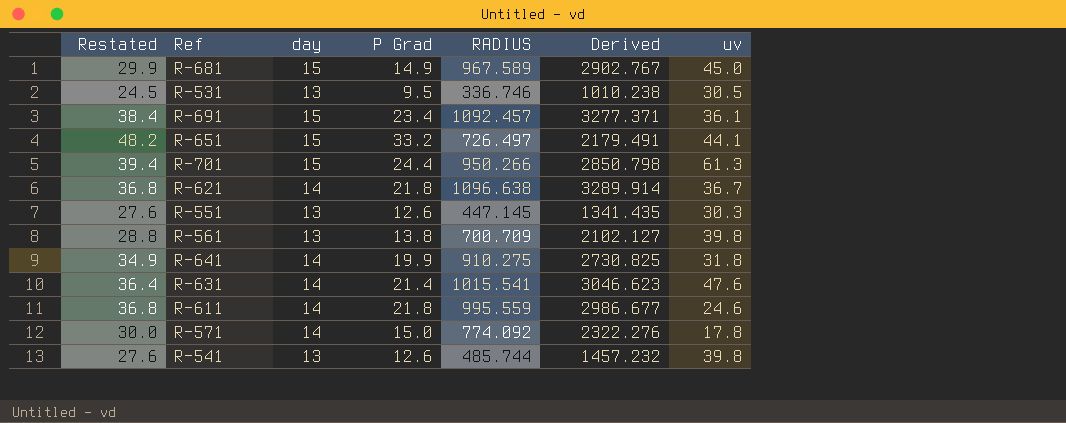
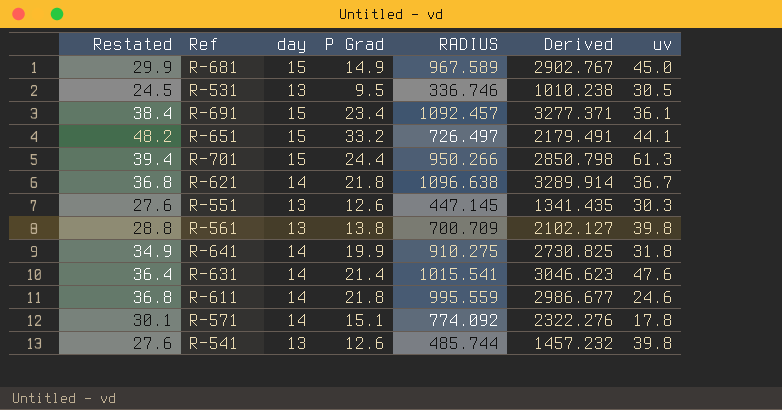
R-571 | Restated: 30.0 -> 30.1
R-571 | P Grad: 15.0 -> 15.1

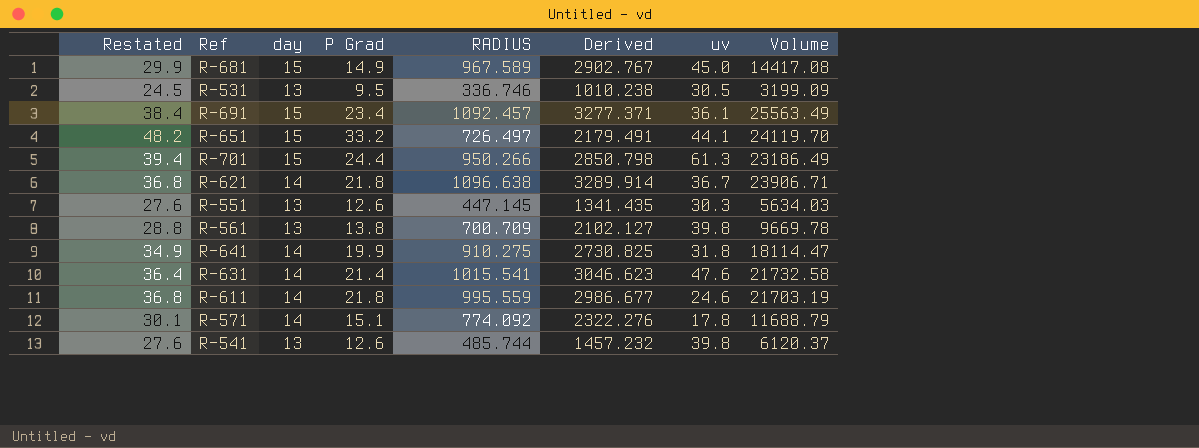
column Volume | formula: none -> [P Grad] * [RADIUS]

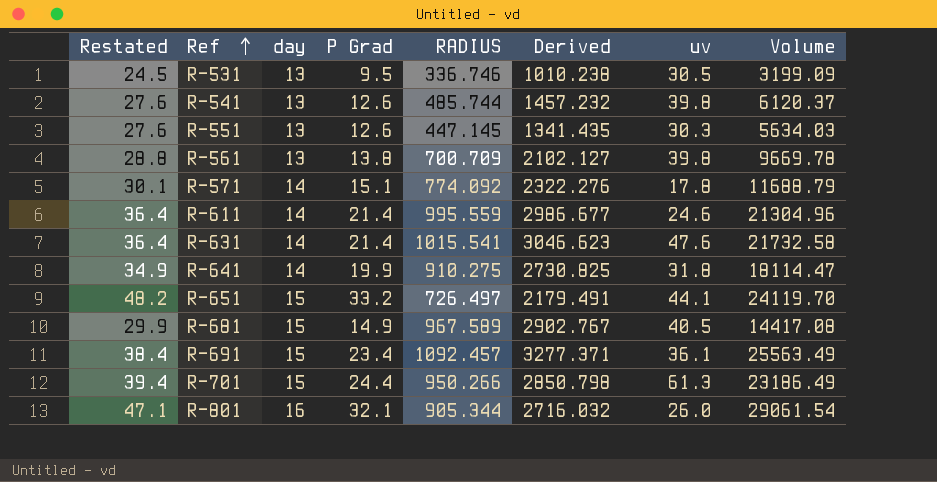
row order: none -> Ref ascending
row R-621: 36.8 | 14 | 21.8 | 1096.638 | 3289.914 | 36.7 | 23906.71 -> none
R-611 | Restated: 36.8 -> 36.4
R-611 | P Grad: 21.8 -> 21.4
R-611 | Volume: 21703.19 -> 21304.96
R-681 | uv: 45.0 -> 40.5
row R-801: none -> 47.1 | 16 | 32.1 | 905.344 | 2716.032 | 26.0 | 29061.54

